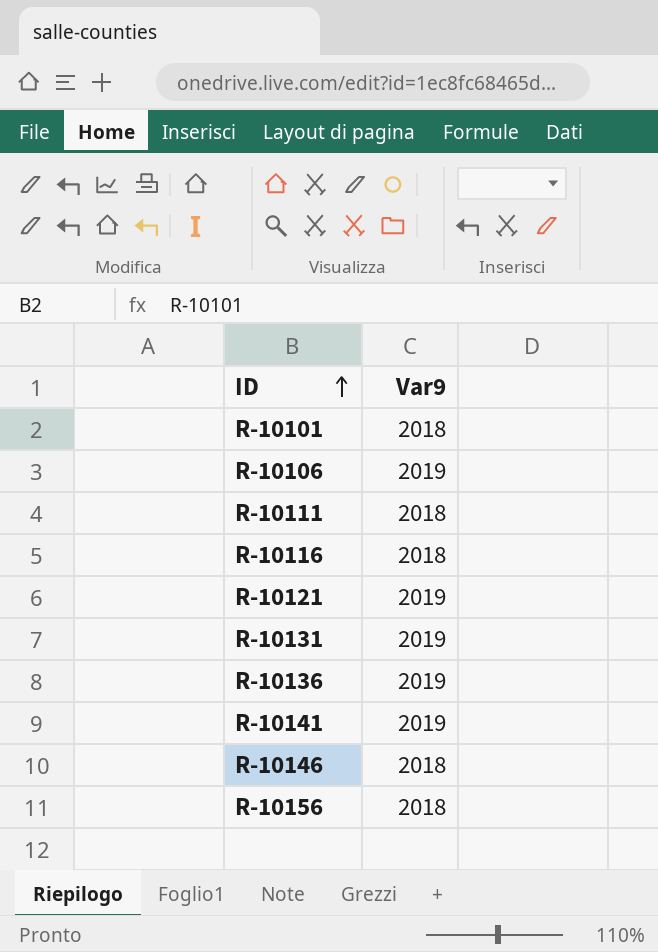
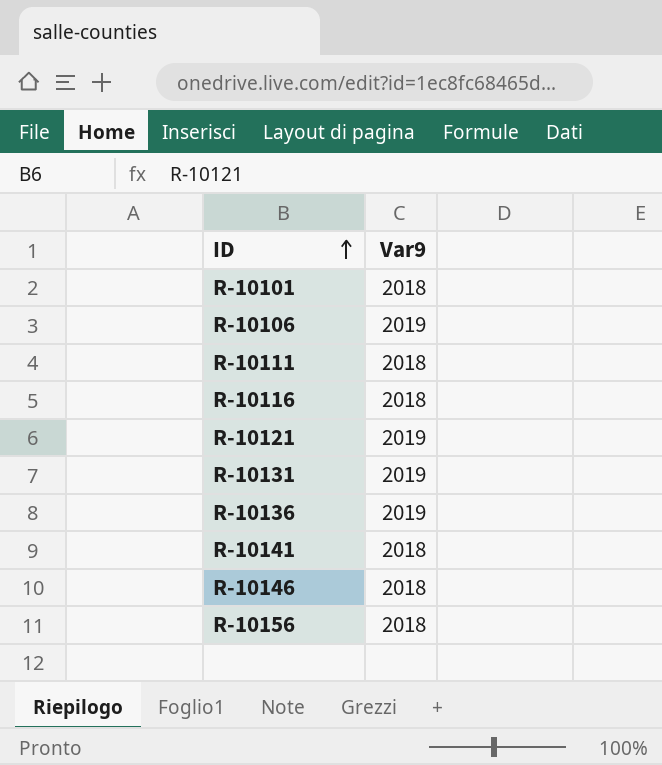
R-10141 | Var9: 2019 -> 2018

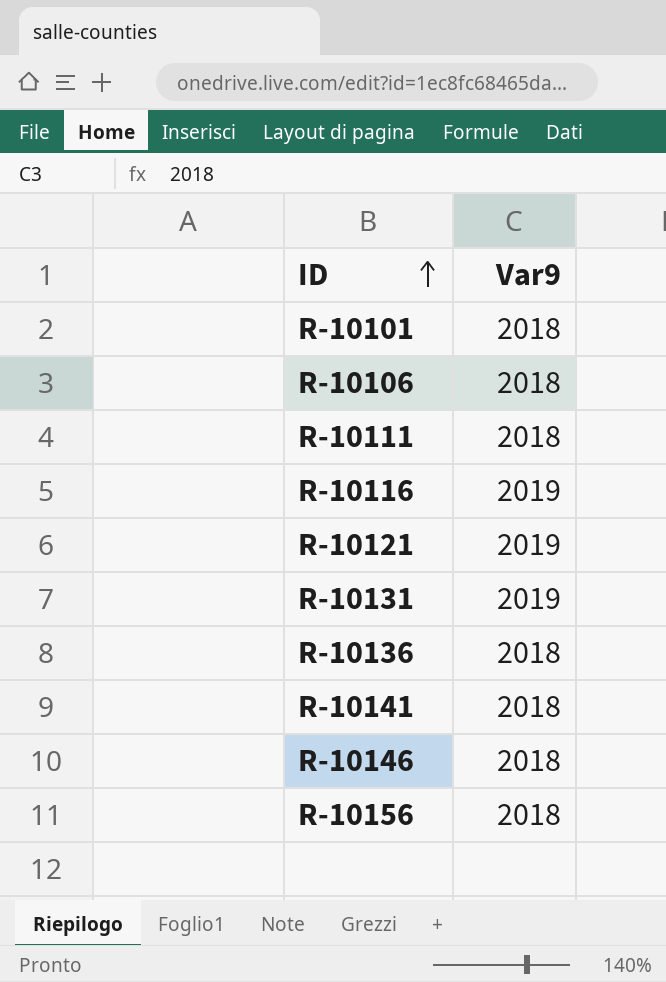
R-10106 | Var9: 2019 -> 2018
R-10116 | Var9: 2018 -> 2019
R-10136 | Var9: 2019 -> 2018

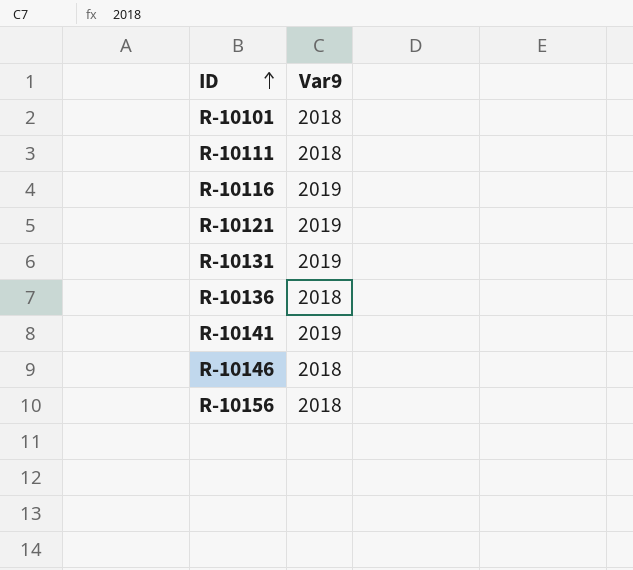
row R-10106: 2018 -> none
R-10141 | Var9: 2018 -> 2019

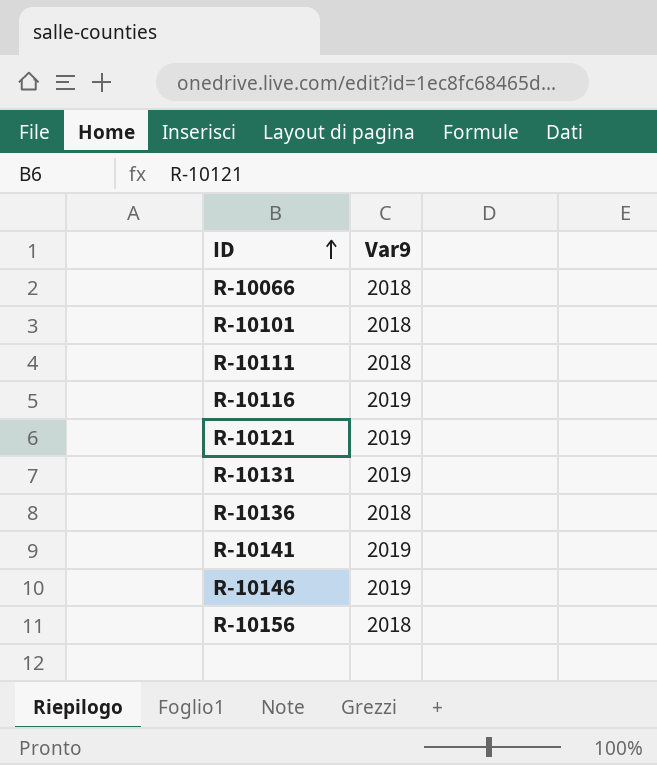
row R-10066: none -> 2018
R-10146 | Var9: 2018 -> 2019

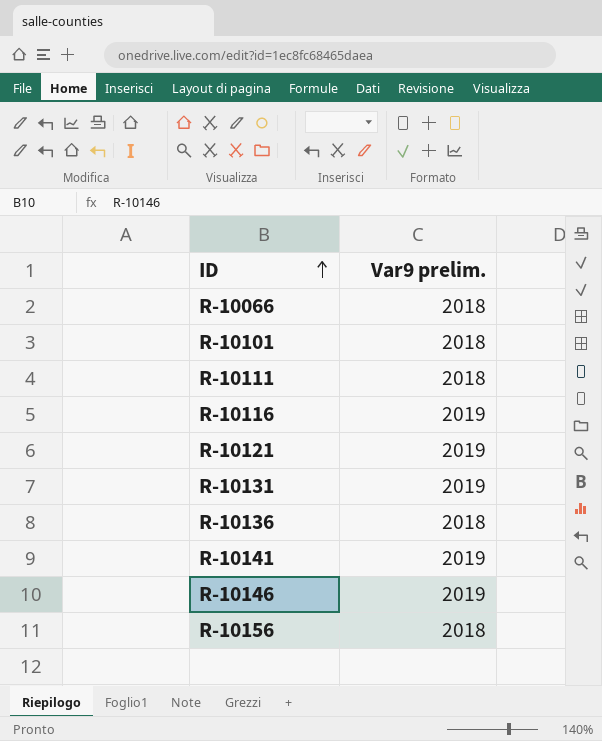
column name: Var9 -> Var9 prelim.

